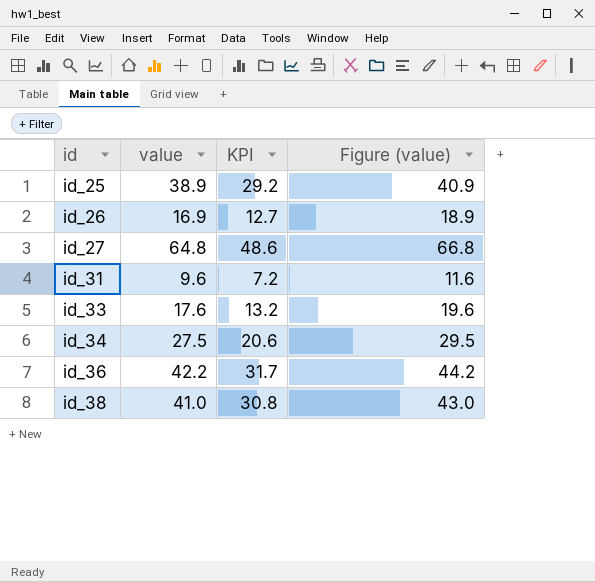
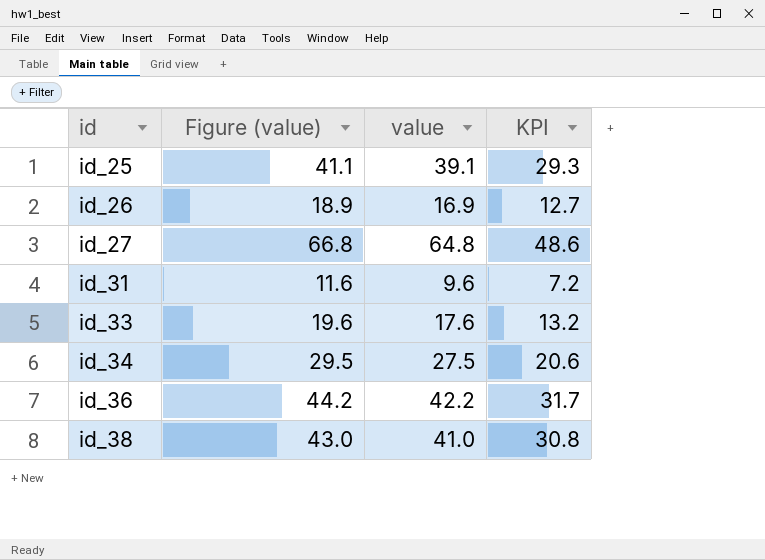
column Figure (value) | position: 4 -> 2
id_25 | Figure (value): 40.9 -> 41.1
id_25 | value: 38.9 -> 39.1
id_25 | KPI: 29.2 -> 29.3

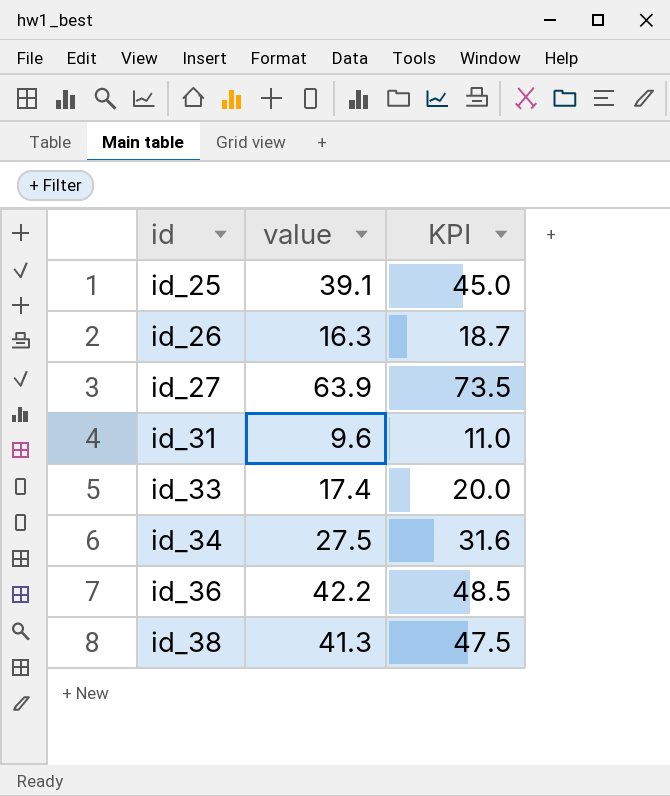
column Figure (value) | formula: [value] + 2 -> none
column KPI | formula: [value] * 0.75 -> [value] * 1.15
id_26 | value: 16.9 -> 16.3
id_27 | value: 64.8 -> 63.9
id_33 | value: 17.6 -> 17.4
id_38 | value: 41.0 -> 41.3

